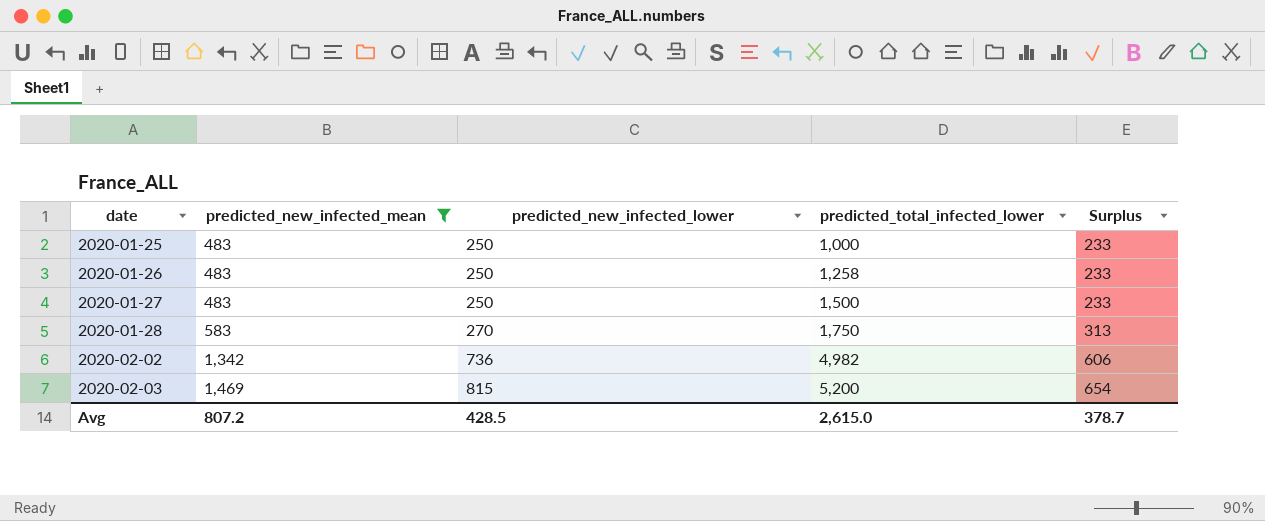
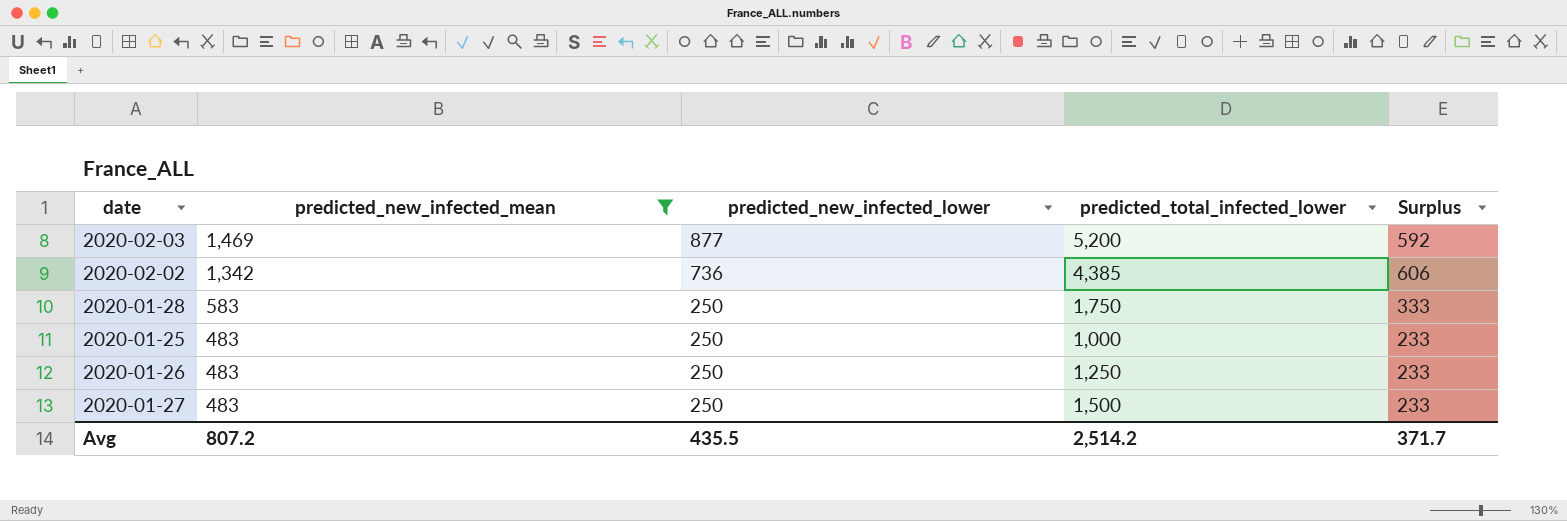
row order: date ascending -> predicted_new_infected_mean descending
2020-02-03 | predicted_new_infected_lower: 815 -> 877
2020-02-03 | Surplus: 654 -> 592
2020-02-02 | predicted_total_infected_lower: 4,982 -> 4,385
2020-01-28 | predicted_new_infected_lower: 270 -> 250
2020-01-28 | Surplus: 313 -> 333
2020-01-26 | predicted_total_infected_lower: 1,258 -> 1,250
Avg | predicted_new_infected_lower: 428.5 -> 435.5
Avg | predicted_total_infected_lower: 2,615.0 -> 2,514.2
Avg | Surplus: 378.7 -> 371.7

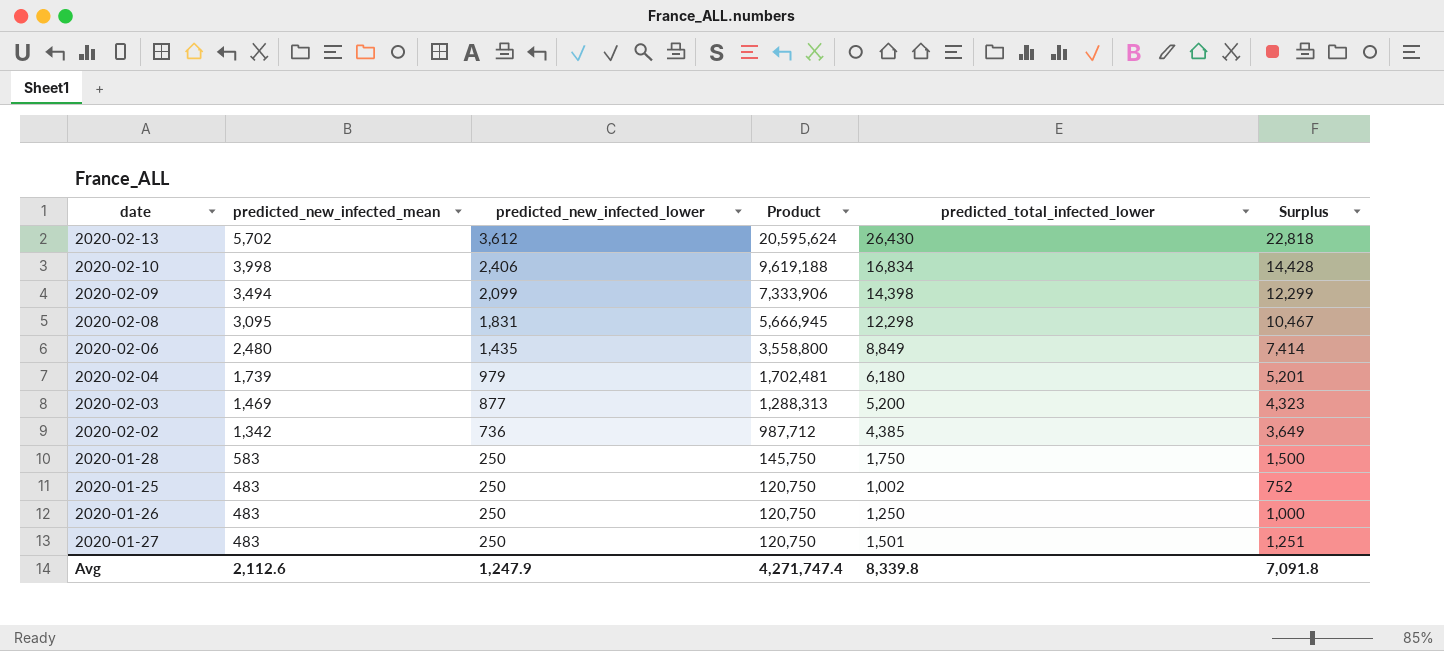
filter: predicted_new_infected_mean <= 1,469 -> none
column Product | formula: none -> [predicted_new_infected_mean] * [predicted_new_infected_lower]
column Surplus | formula: [predicted_new_infected_mean] - [predicted_new_infected_lower] -> [predicted_total_infected_lower] - [predicted_new_infected_lower]
2020-01-25 | predicted_total_infected_lower: 1,000 -> 1,002
2020-01-27 | predicted_total_infected_lower: 1,500 -> 1,501
Avg | predicted_new_infected_mean: 807.2 -> 2,112.6
Avg | predicted_new_infected_lower: 435.5 -> 1,247.9
Avg | predicted_total_infected_lower: 2,514.2 -> 8,339.8
Avg | Surplus: 371.7 -> 7,091.8

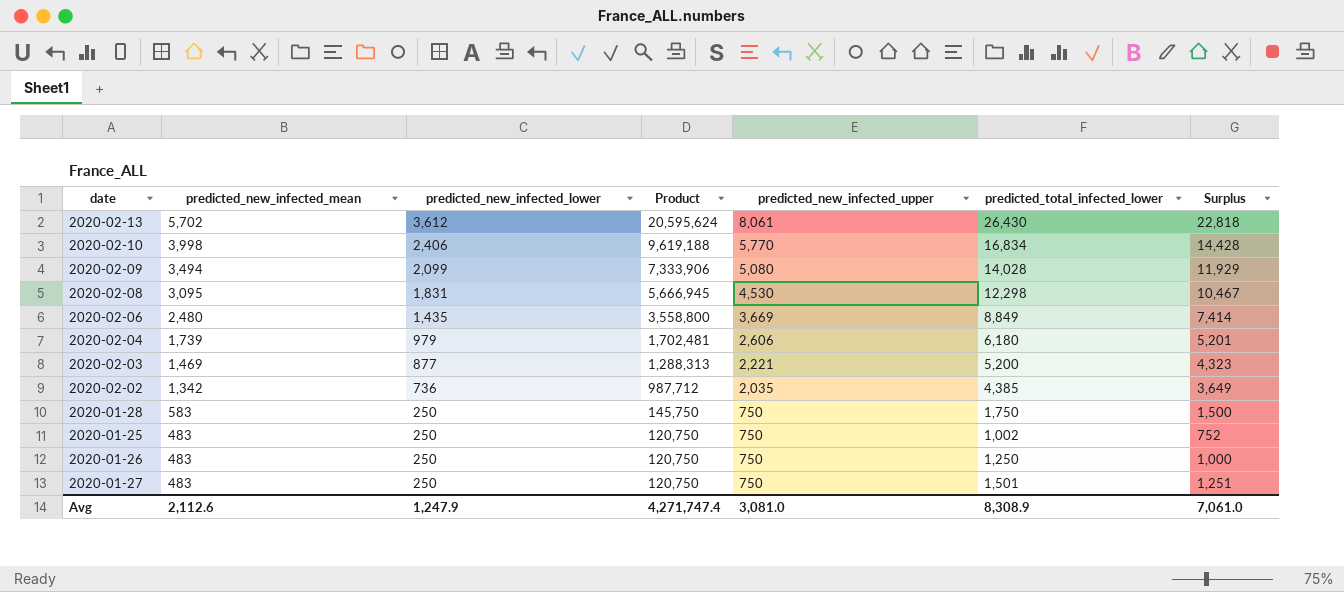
column predicted_new_infected_upper | position: none -> 5
2020-02-09 | predicted_total_infected_lower: 14,398 -> 14,028
2020-02-09 | Surplus: 12,299 -> 11,929
Avg | predicted_total_infected_lower: 8,339.8 -> 8,308.9
Avg | Surplus: 7,091.8 -> 7,061.0

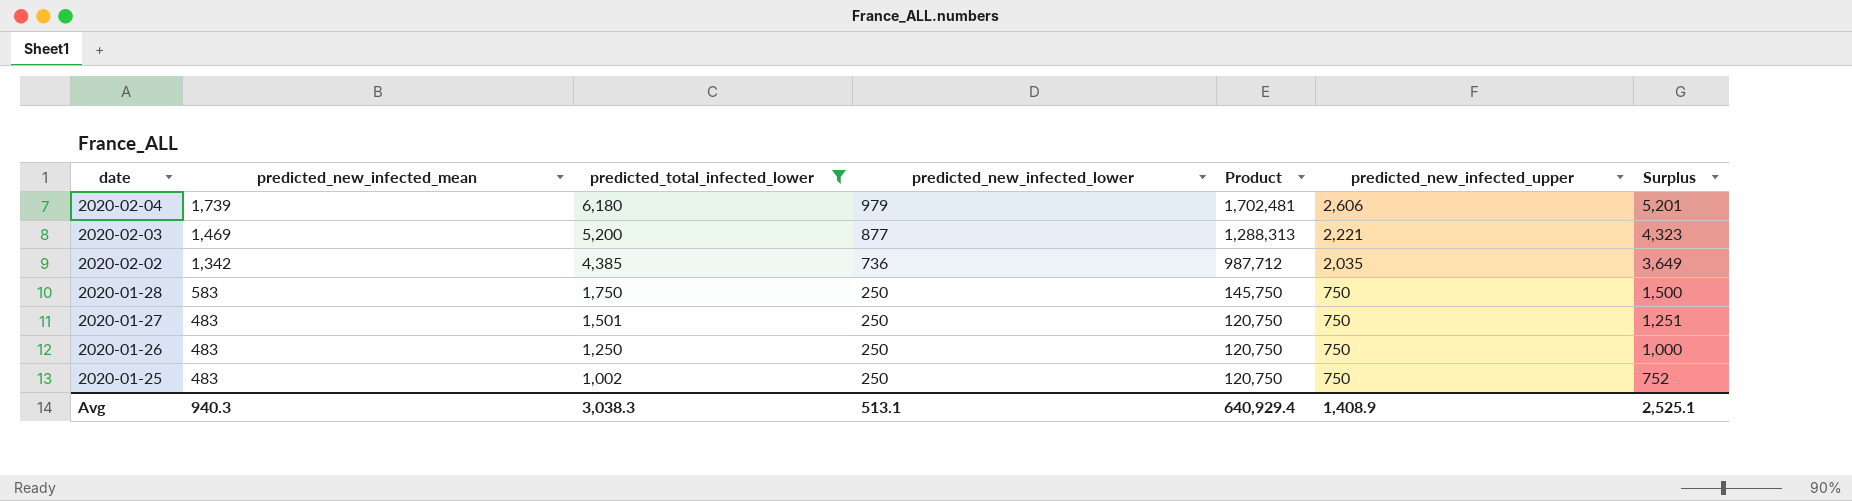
filter: none -> predicted_total_infected_lower <= 6,180
row order: predicted_new_infected_mean descending -> date descending
column predicted_total_infected_lower | position: 6 -> 3
Avg | predicted_new_infected_mean: 2,112.6 -> 940.3
Avg | predicted_total_infected_lower: 8,308.9 -> 3,038.3
Avg | predicted_new_infected_lower: 1,247.9 -> 513.1
Avg | Product: 4,271,747.4 -> 640,929.4
Avg | predicted_new_infected_upper: 3,081.0 -> 1,408.9
Avg | Surplus: 7,061.0 -> 2,525.1

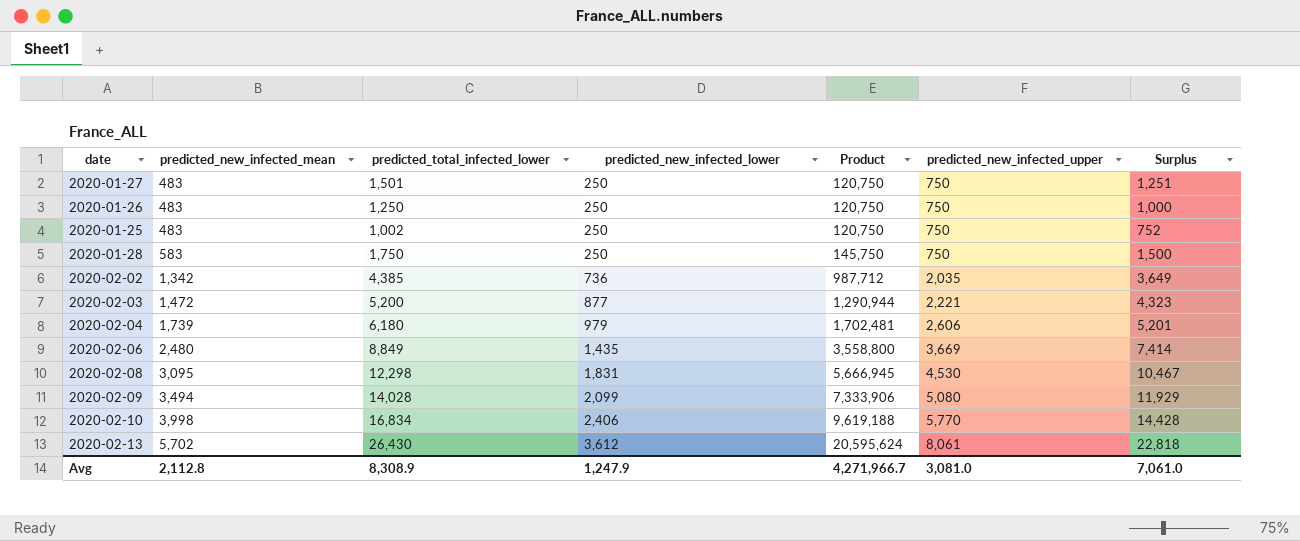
filter: predicted_total_infected_lower <= 6,180 -> none
row order: date descending -> predicted_new_infected_mean ascending
2020-02-03 | predicted_new_infected_mean: 1,469 -> 1,472
2020-02-03 | Product: 1,288,313 -> 1,290,944
Avg | predicted_new_infected_mean: 940.3 -> 2,112.8
Avg | predicted_total_infected_lower: 3,038.3 -> 8,308.9
Avg | predicted_new_infected_lower: 513.1 -> 1,247.9
Avg | Product: 640,929.4 -> 4,271,966.7
Avg | predicted_new_infected_upper: 1,408.9 -> 3,081.0
Avg | Surplus: 2,525.1 -> 7,061.0

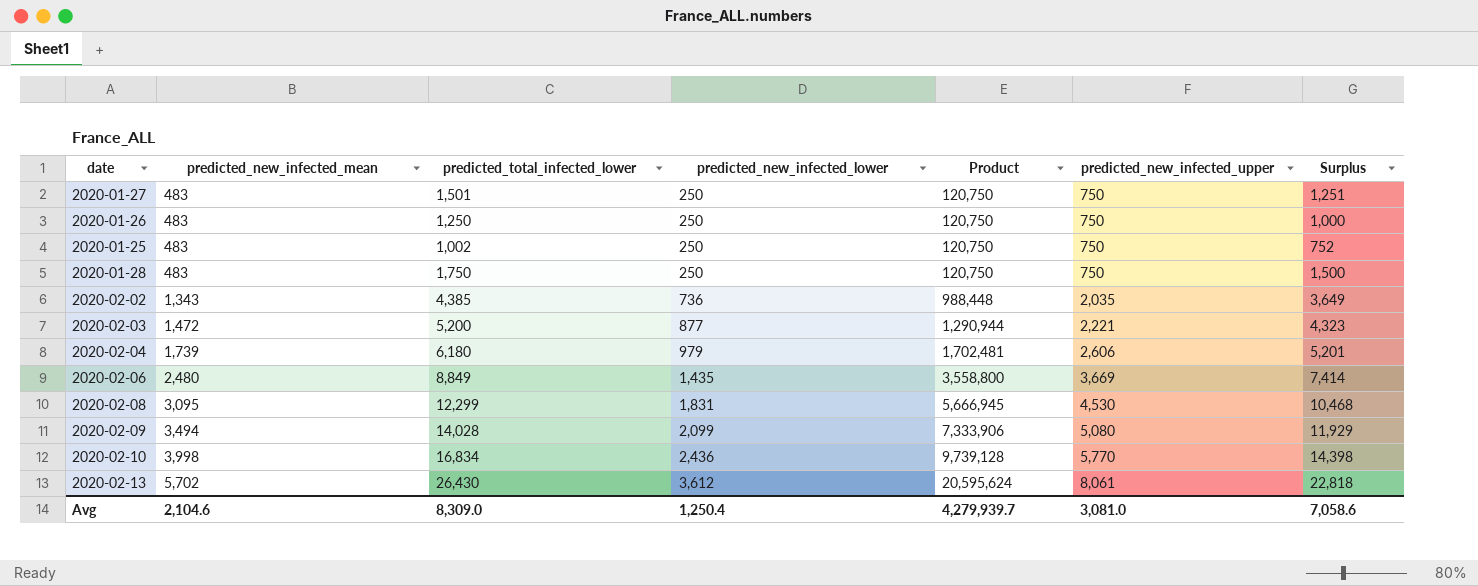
2020-01-28 | predicted_new_infected_mean: 583 -> 483
2020-01-28 | Product: 145,750 -> 120,750
2020-02-02 | predicted_new_infected_mean: 1,342 -> 1,343
2020-02-02 | Product: 987,712 -> 988,448
2020-02-08 | predicted_total_infected_lower: 12,298 -> 12,299
2020-02-08 | Surplus: 10,467 -> 10,468
2020-02-10 | predicted_new_infected_lower: 2,406 -> 2,436
2020-02-10 | Product: 9,619,188 -> 9,739,128
2020-02-10 | Surplus: 14,428 -> 14,398
Avg | predicted_new_infected_mean: 2,112.8 -> 2,104.6
Avg | predicted_total_infected_lower: 8,308.9 -> 8,309.0
Avg | predicted_new_infected_lower: 1,247.9 -> 1,250.4
Avg | Product: 4,271,966.7 -> 4,279,939.7
Avg | Surplus: 7,061.0 -> 7,058.6

